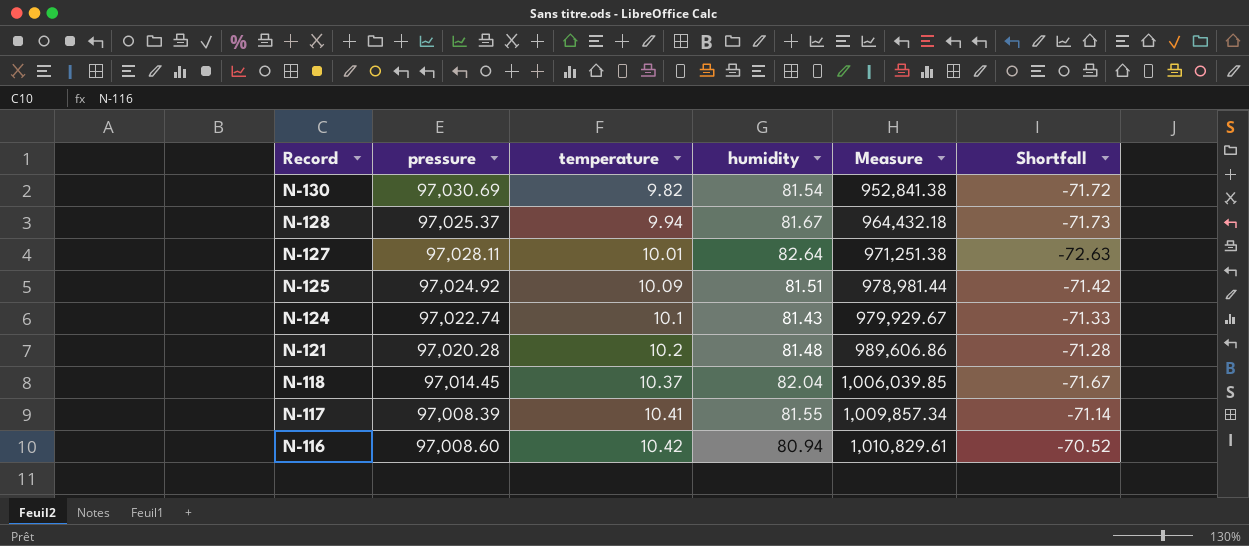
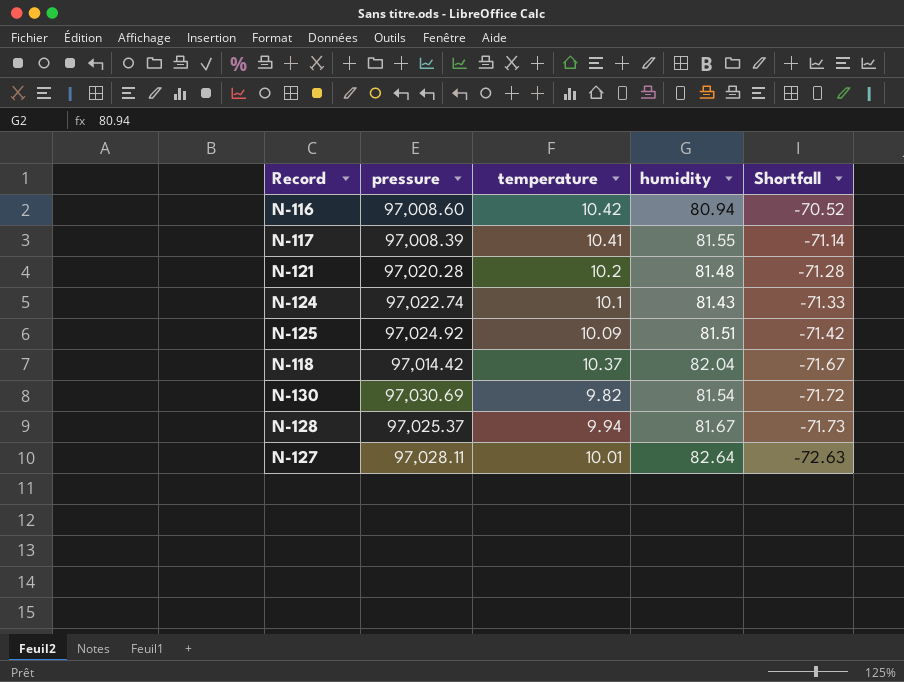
row order: Record descending -> Shortfall descending
column Measure | formula: [pressure] * [temperature] -> none
N-118 | pressure: 97,014.45 -> 97,014.42

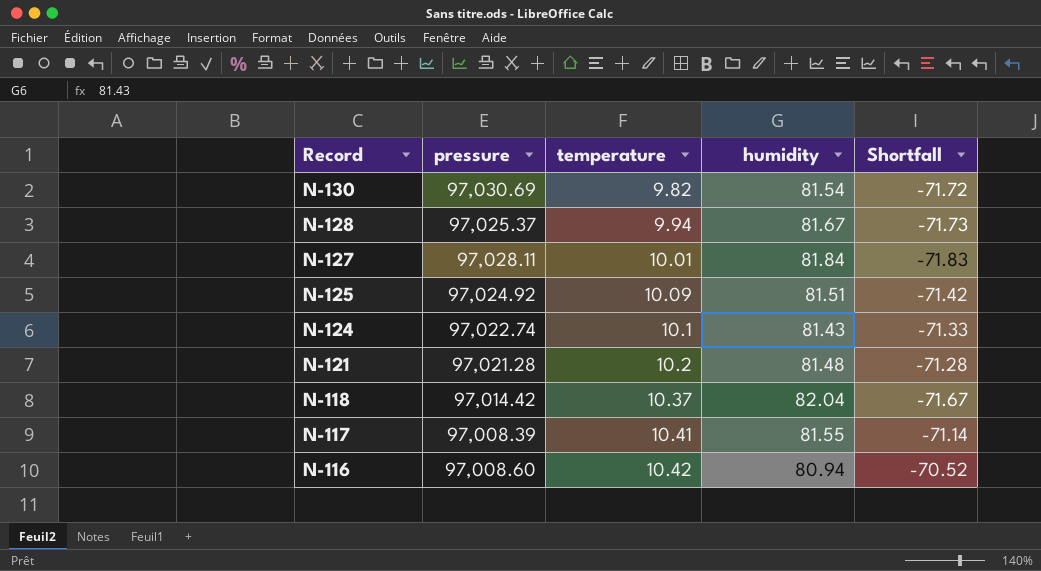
row order: Shortfall descending -> Record descending
N-127 | humidity: 82.64 -> 81.84
N-127 | Shortfall: -72.63 -> -71.83
N-121 | pressure: 97,020.28 -> 97,021.28

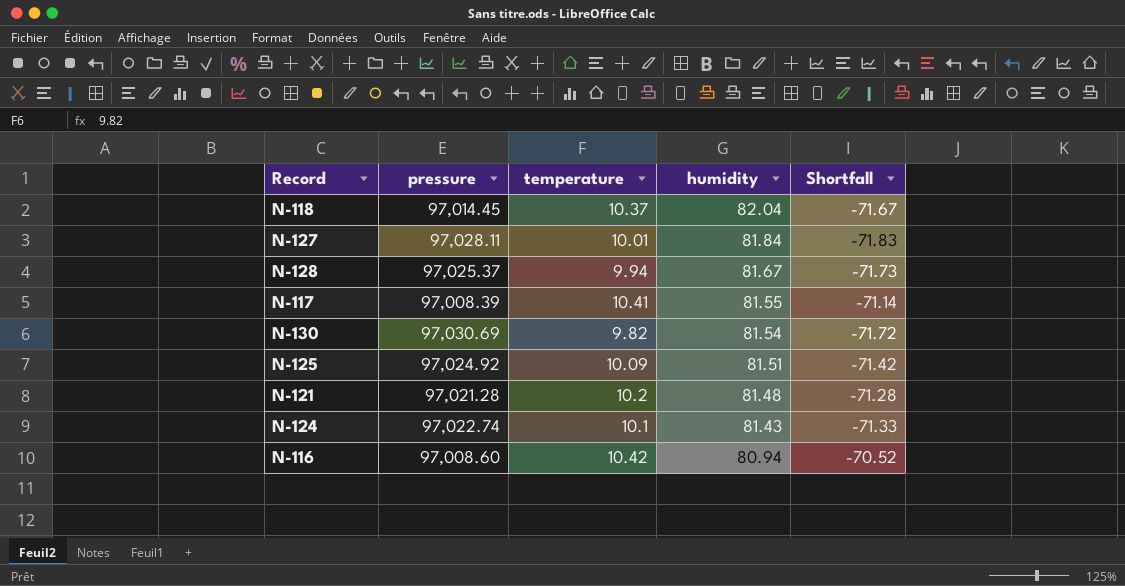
row order: Record descending -> humidity descending
N-118 | pressure: 97,014.42 -> 97,014.45

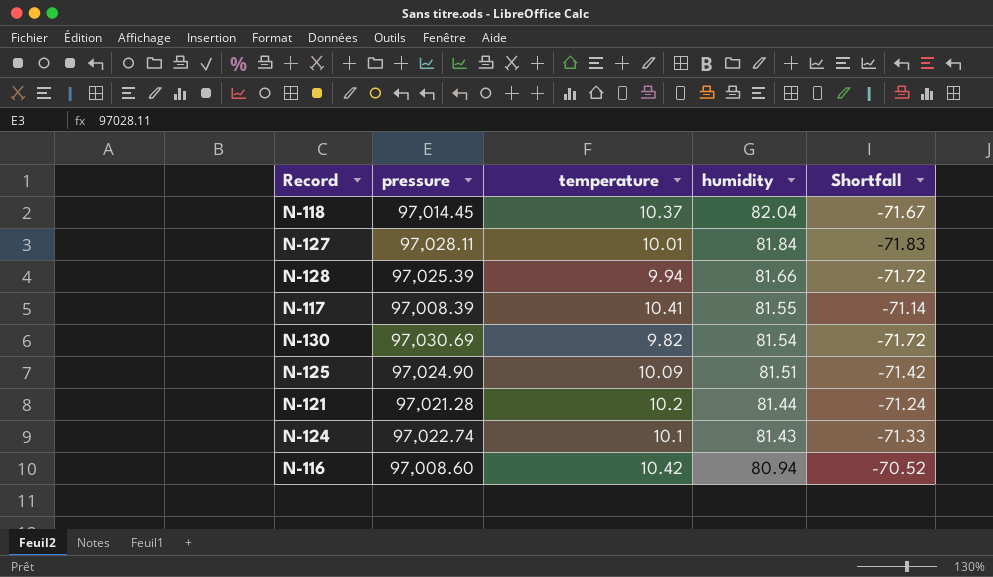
N-128 | pressure: 97,025.37 -> 97,025.39
N-128 | humidity: 81.67 -> 81.66
N-128 | Shortfall: -71.73 -> -71.72
N-125 | pressure: 97,024.92 -> 97,024.90
N-121 | humidity: 81.48 -> 81.44
N-121 | Shortfall: -71.28 -> -71.24

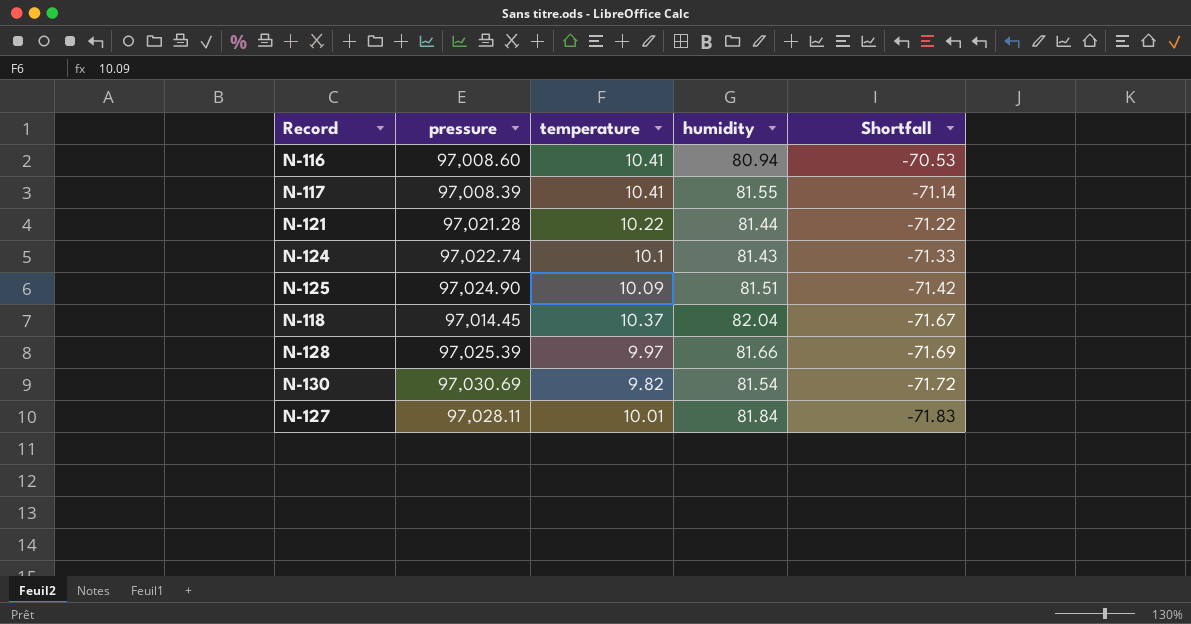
row order: humidity descending -> Shortfall descending
N-116 | temperature: 10.42 -> 10.41
N-116 | Shortfall: -70.52 -> -70.53
N-121 | temperature: 10.2 -> 10.22
N-121 | Shortfall: -71.24 -> -71.22
N-128 | temperature: 9.94 -> 9.97
N-128 | Shortfall: -71.72 -> -71.69

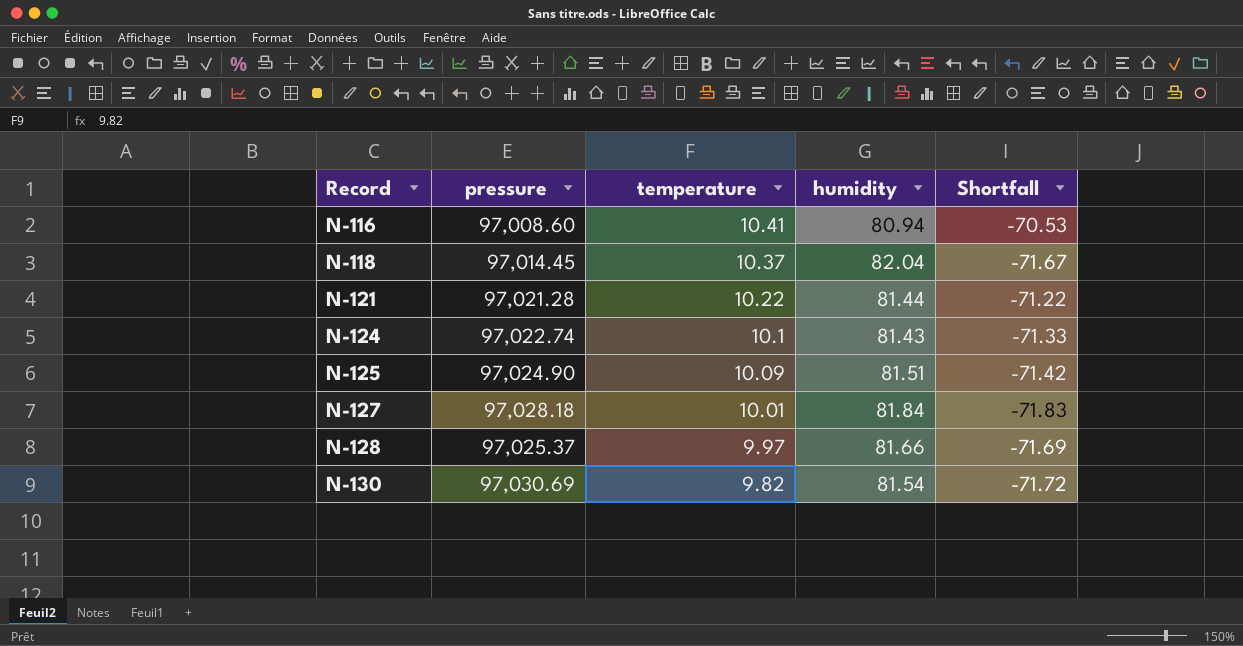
row order: Shortfall descending -> Record ascending
row N-117: 97,008.39 | 10.41 | 81.55 | -71.14 -> none
N-127 | pressure: 97,028.11 -> 97,028.18
N-128 | pressure: 97,025.39 -> 97,025.37

